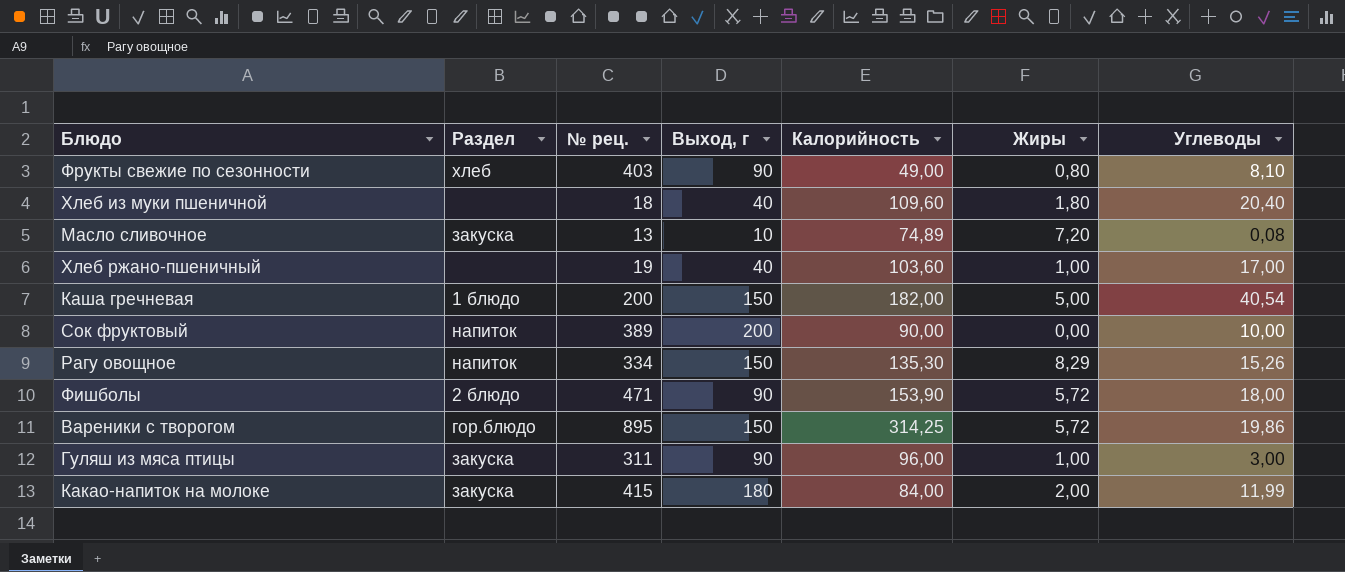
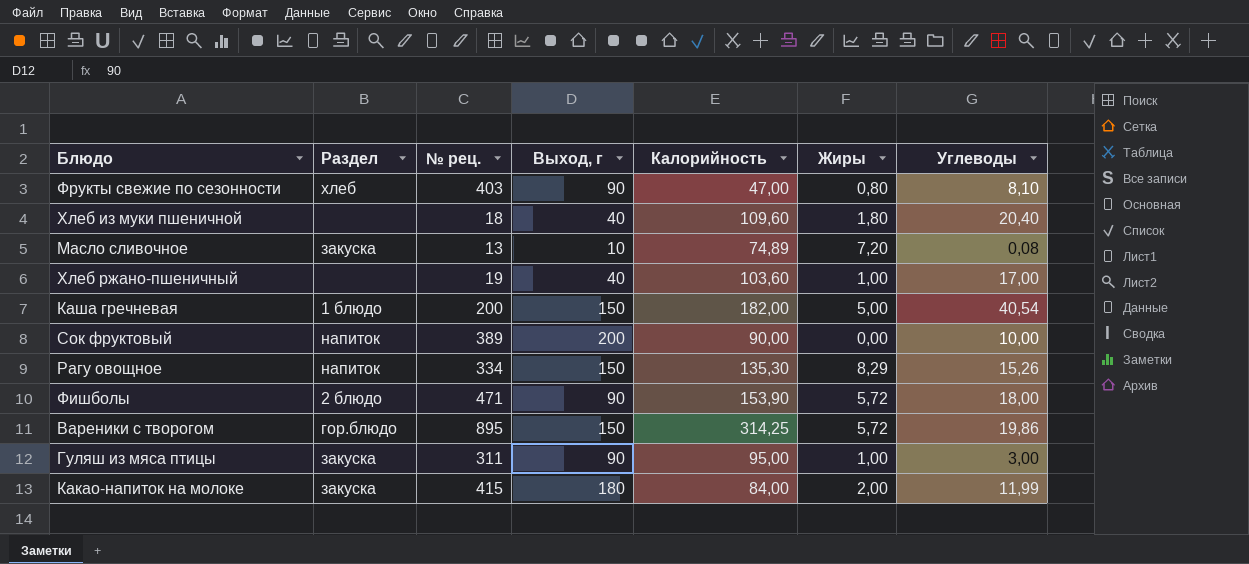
Фрукты свежие по сезонности | Калорийность: 49,00 -> 47,00
Гуляш из мяса птицы | Калорийность: 96,00 -> 95,00

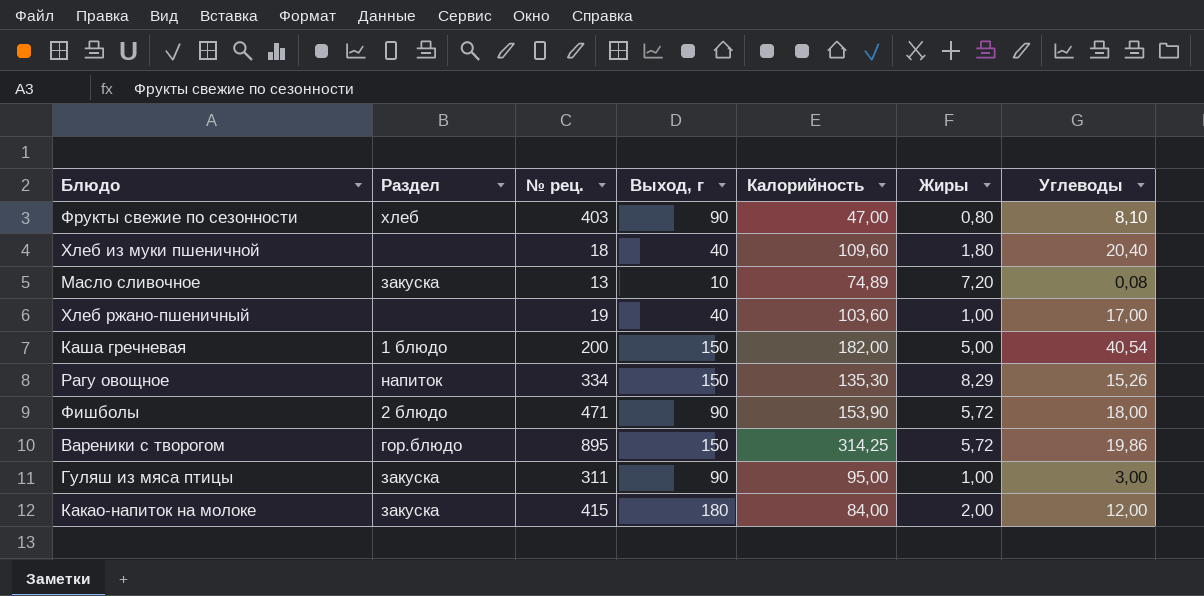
row Сок фруктовый: напиток | 389 | 200 | 90,00 | 0,00 | 10,00 -> none
Какао-напиток на молоке | Углеводы: 11,99 -> 12,00

